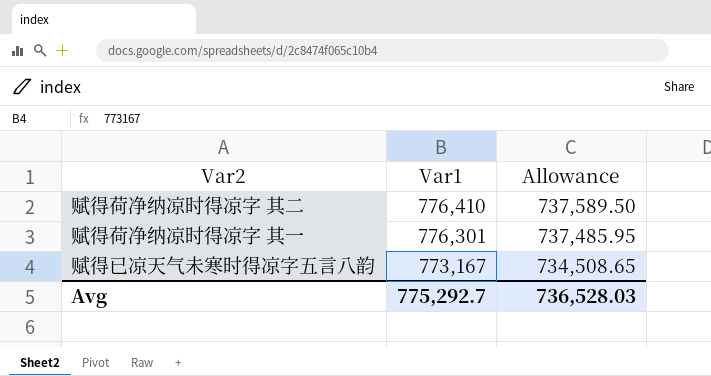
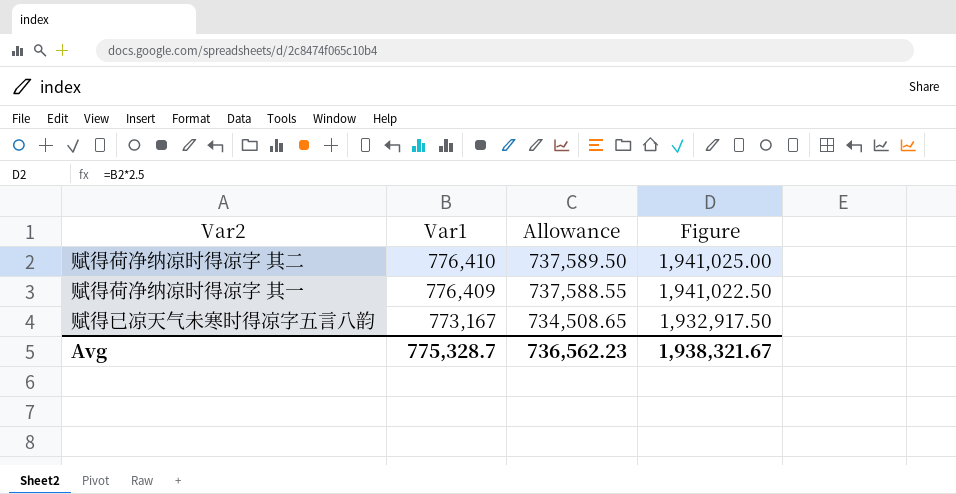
column Figure | formula: none -> [Var1] * 2.5
赋得荷净纳凉时得凉字 其一 | Var1: 776,301 -> 776,409
赋得荷净纳凉时得凉字 其一 | Allowance: 737,485.95 -> 737,588.55
Avg | Var1: 775,292.7 -> 775,328.7
Avg | Allowance: 736,528.03 -> 736,562.23

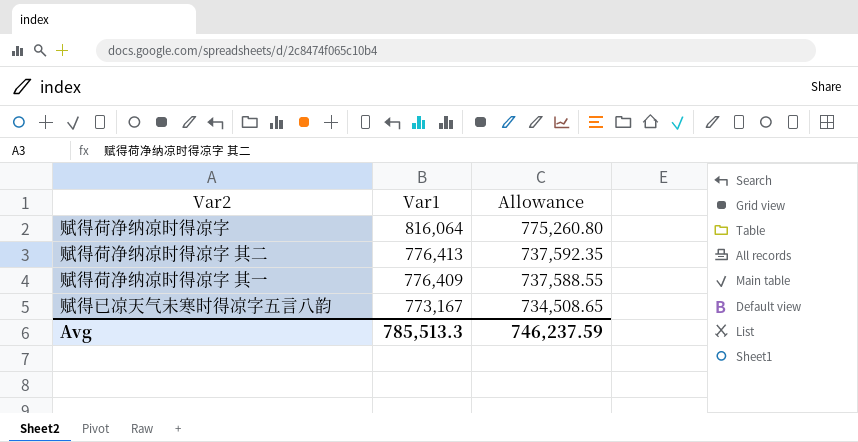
column Figure | formula: [Var1] * 2.5 -> none
row 赋得荷净纳凉时得凉字: none -> 816,064 | 775,260.80
赋得荷净纳凉时得凉字 其二 | Var1: 776,410 -> 776,413
赋得荷净纳凉时得凉字 其二 | Allowance: 737,589.50 -> 737,592.35
Avg | Var1: 775,328.7 -> 785,513.3
Avg | Allowance: 736,562.23 -> 746,237.59

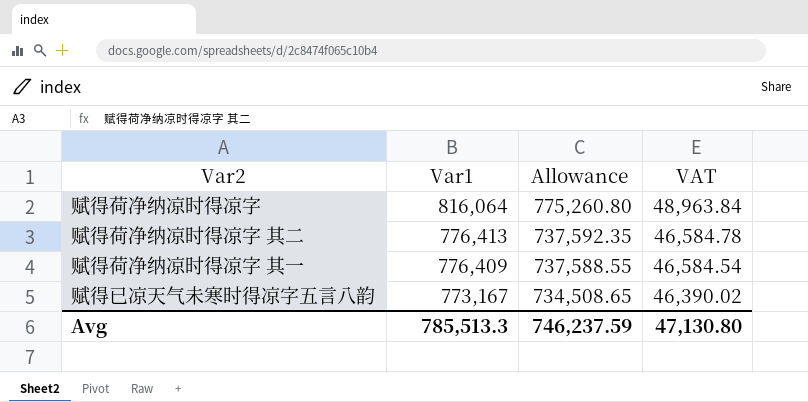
column VAT | formula: none -> [Var1] * 0.06

